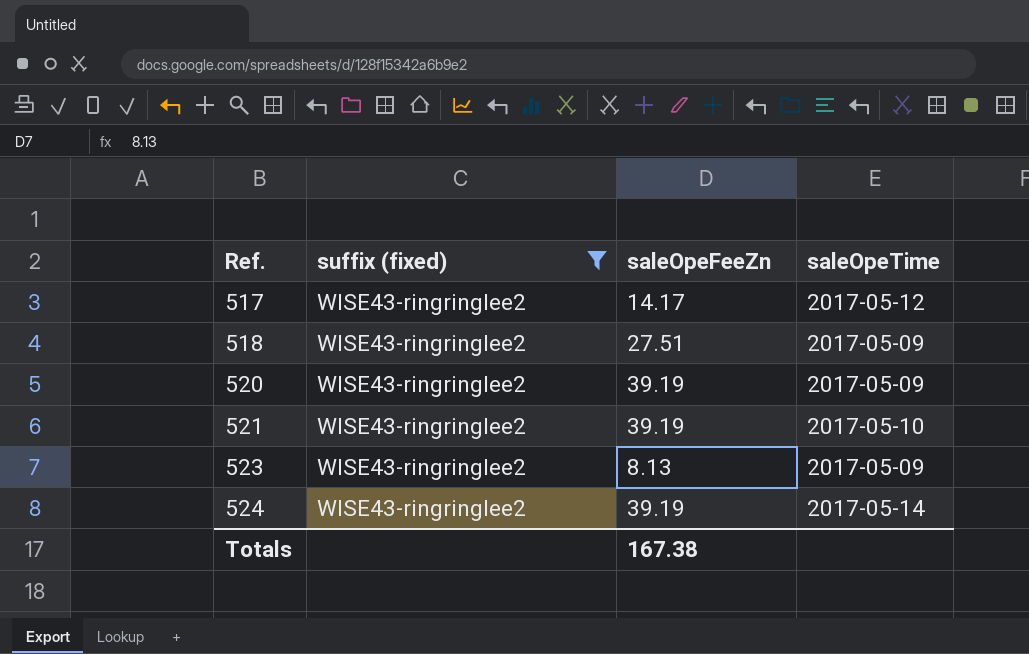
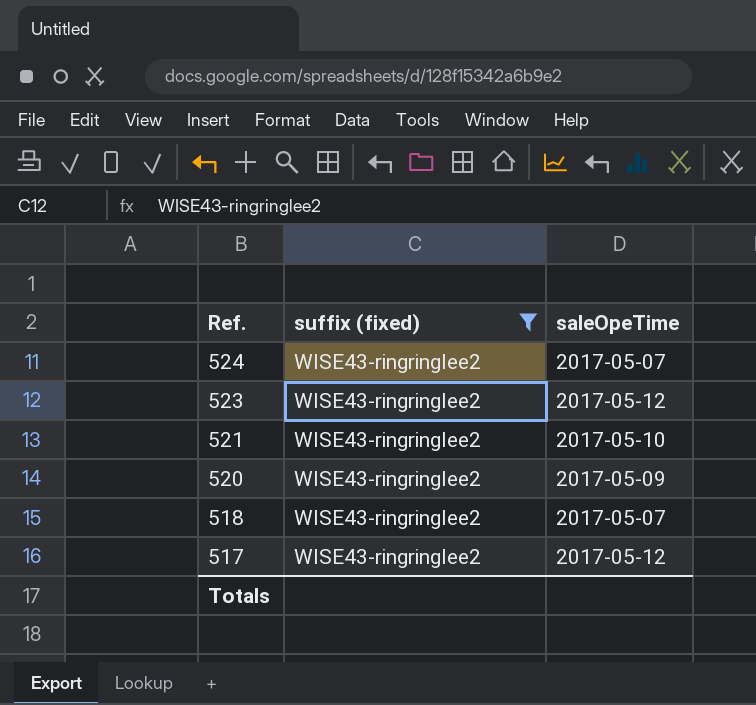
row order: Ref. ascending -> Ref. descending
column saleOpeFeeZn | position: 3 -> none
524 | saleOpeTime: 2017-05-14 -> 2017-05-07
523 | saleOpeTime: 2017-05-09 -> 2017-05-12
518 | saleOpeTime: 2017-05-09 -> 2017-05-07

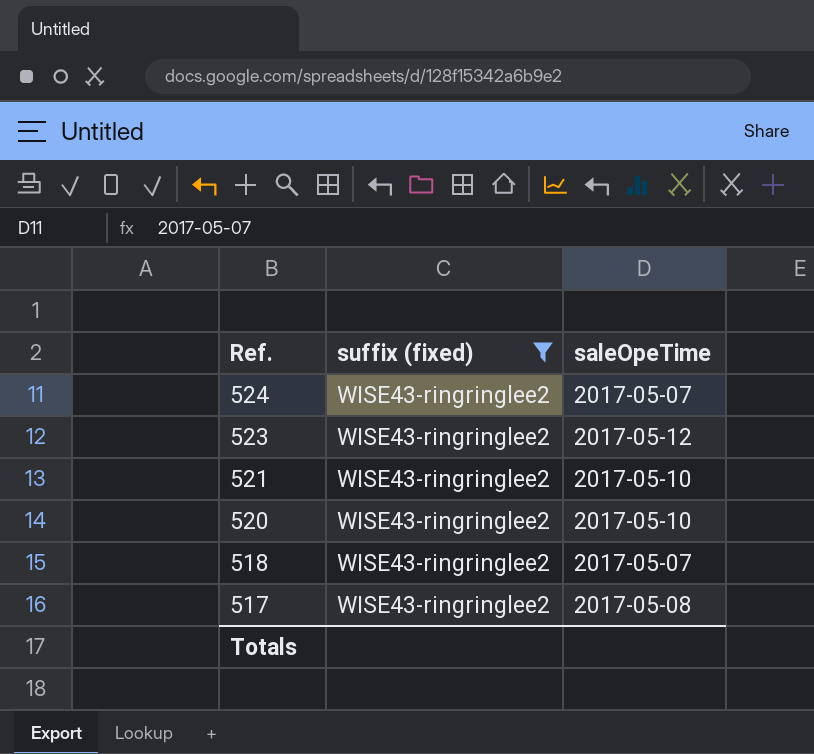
520 | saleOpeTime: 2017-05-09 -> 2017-05-10
517 | saleOpeTime: 2017-05-12 -> 2017-05-08

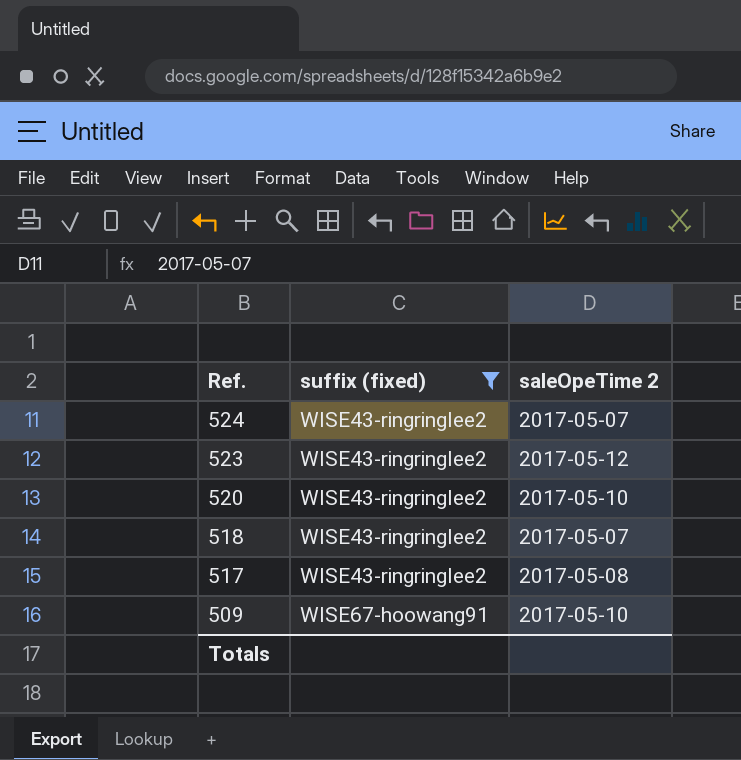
column name: saleOpeTime -> saleOpeTime 2
row 521: WISE43-ringringlee2 | 2017-05-10 -> none
row 509: none -> WISE67-hoowang91 | 2017-05-10

